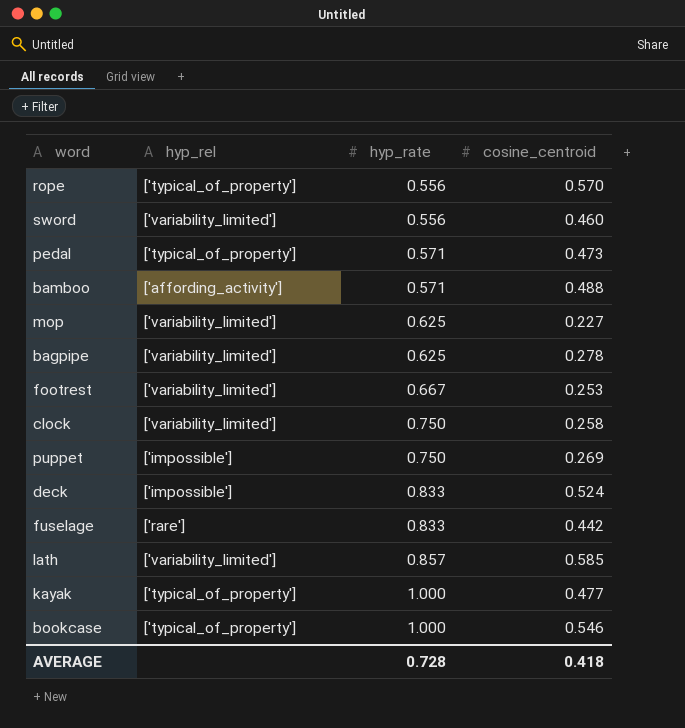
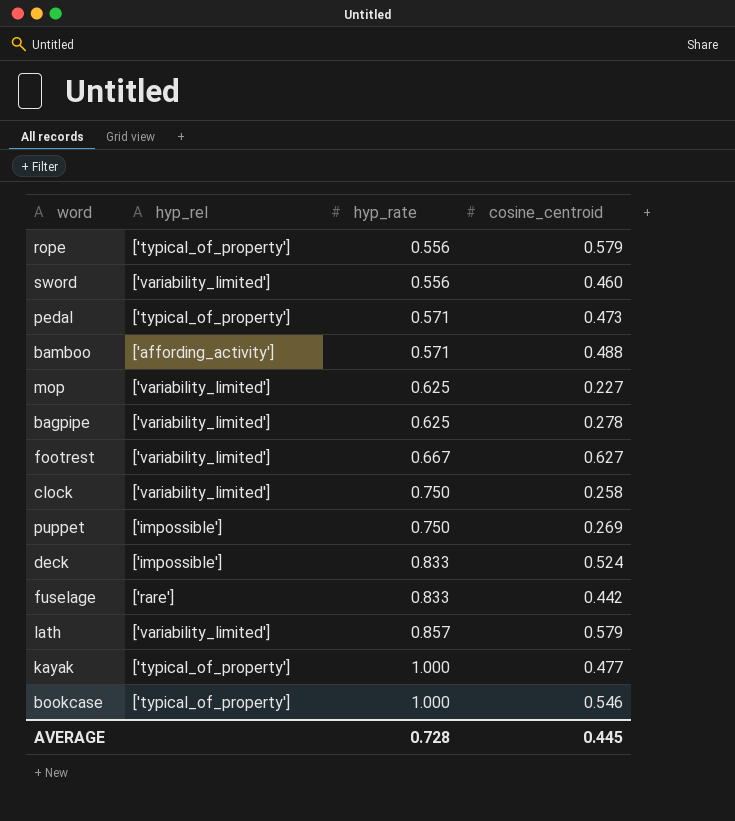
rope | cosine_centroid: 0.570 -> 0.579
footrest | cosine_centroid: 0.253 -> 0.627
lath | cosine_centroid: 0.585 -> 0.579
AVERAGE | cosine_centroid: 0.418 -> 0.445

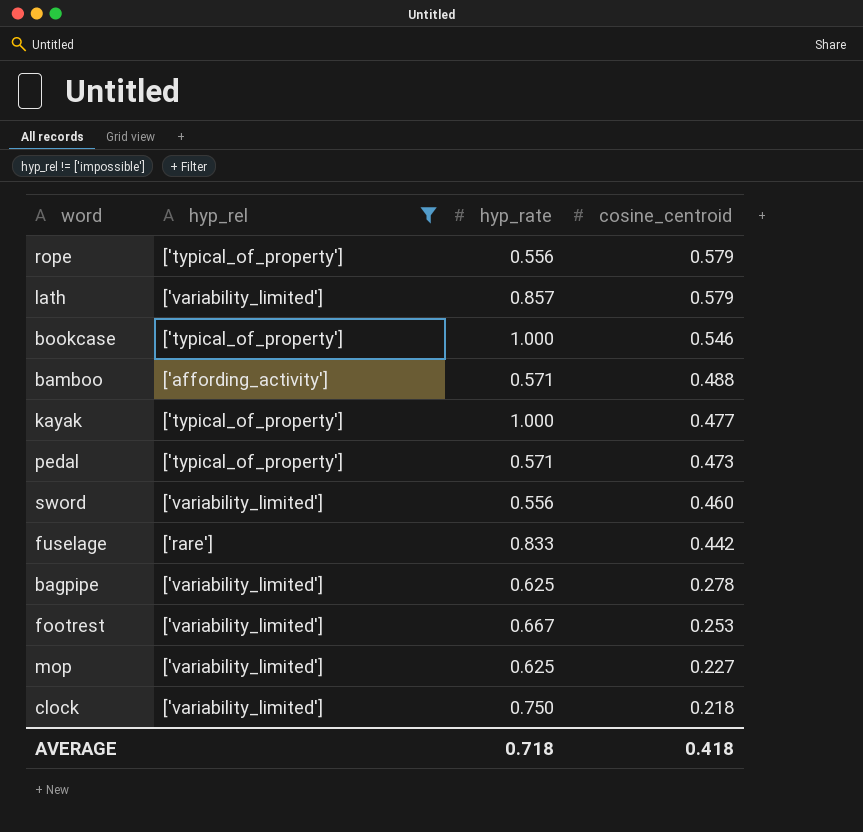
filter: none -> hyp_rel != ['impossible']
row order: hyp_rate ascending -> cosine_centroid descending
footrest | cosine_centroid: 0.627 -> 0.253
clock | cosine_centroid: 0.258 -> 0.218
AVERAGE | hyp_rate: 0.728 -> 0.718
AVERAGE | cosine_centroid: 0.445 -> 0.418

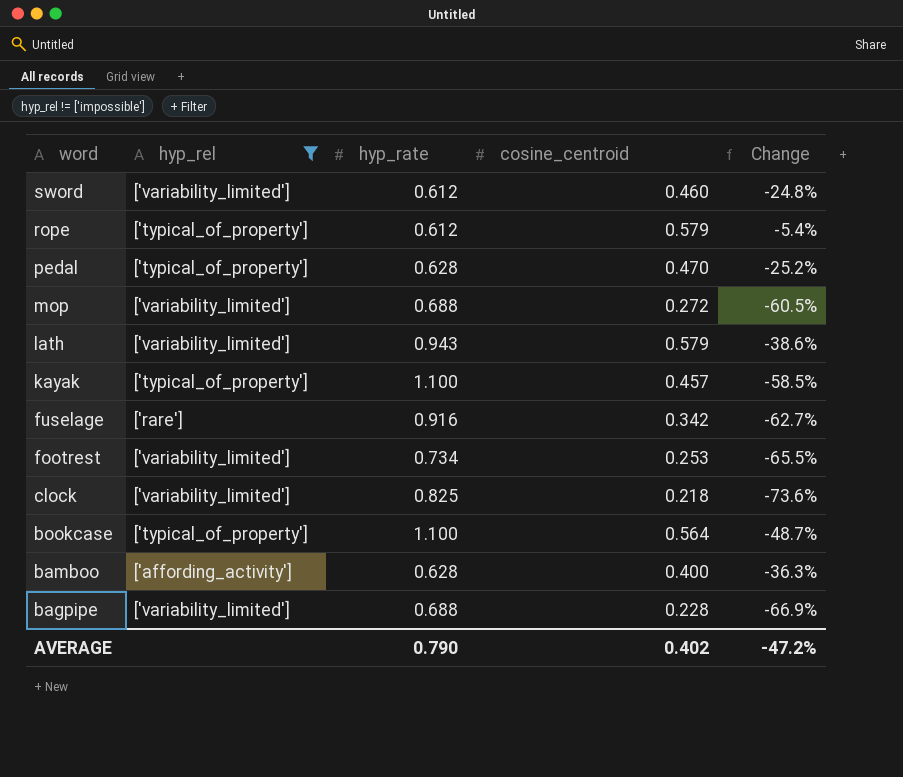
row order: cosine_centroid descending -> word descending
column Change | formula: none -> ([cosine_centroid] - [hyp_rate]) / [hyp_rate]
sword | hyp_rate: 0.556 -> 0.612
rope | hyp_rate: 0.556 -> 0.612
pedal | hyp_rate: 0.571 -> 0.628
pedal | cosine_centroid: 0.473 -> 0.470
mop | hyp_rate: 0.625 -> 0.688
mop | cosine_centroid: 0.227 -> 0.272
lath | hyp_rate: 0.857 -> 0.943
kayak | hyp_rate: 1.000 -> 1.100
kayak | cosine_centroid: 0.477 -> 0.457
fuselage | hyp_rate: 0.833 -> 0.916
fuselage | cosine_centroid: 0.442 -> 0.342
footrest | hyp_rate: 0.667 -> 0.734
clock | hyp_rate: 0.750 -> 0.825
bookcase | hyp_rate: 1.000 -> 1.100
bookcase | cosine_centroid: 0.546 -> 0.564
bamboo | hyp_rate: 0.571 -> 0.628
bamboo | cosine_centroid: 0.488 -> 0.400
bagpipe | hyp_rate: 0.625 -> 0.688
bagpipe | cosine_centroid: 0.278 -> 0.228
AVERAGE | hyp_rate: 0.718 -> 0.790
AVERAGE | cosine_centroid: 0.418 -> 0.402

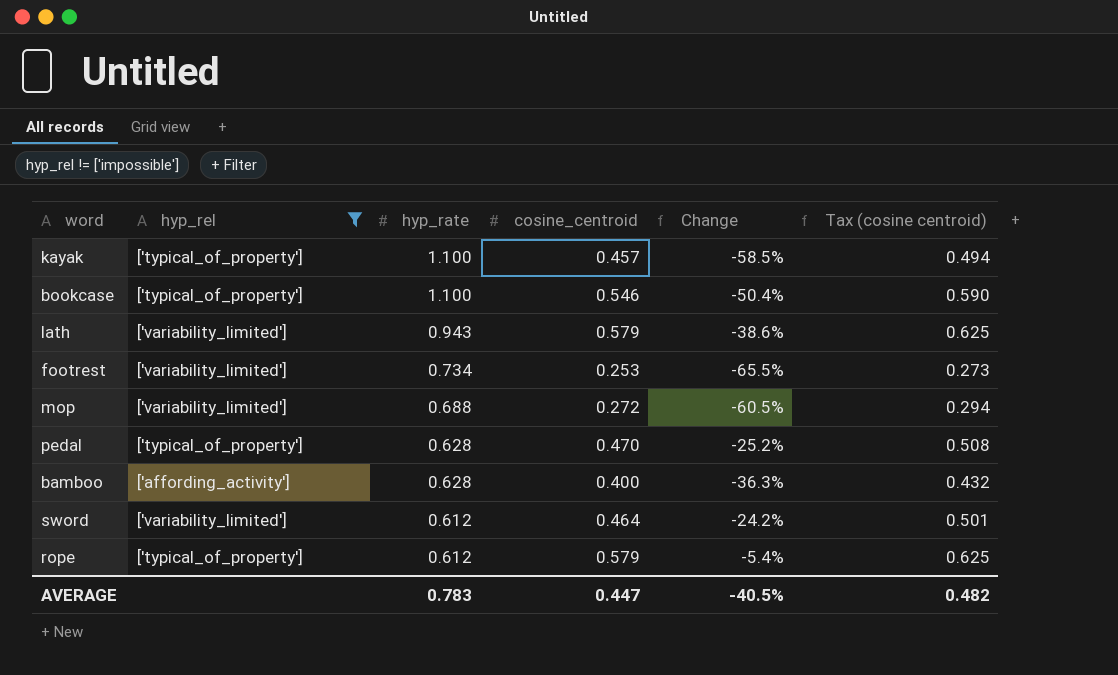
row order: word descending -> hyp_rate descending
column Tax (cosine centroid) | formula: none -> [cosine_centroid] * 1.08
row fuselage: ['rare'] | 0.916 | 0.342 | -62.7% -> none
row clock: ['variability_limited'] | 0.825 | 0.218 | -73.6% -> none
row bagpipe: ['variability_limited'] | 0.688 | 0.228 | -66.9% -> none
bookcase | cosine_centroid: 0.564 -> 0.546
bookcase | Change: -48.7% -> -50.4%
sword | cosine_centroid: 0.460 -> 0.464
sword | Change: -24.8% -> -24.2%
AVERAGE | hyp_rate: 0.790 -> 0.783
AVERAGE | cosine_centroid: 0.402 -> 0.447
AVERAGE | Change: -47.2% -> -40.5%

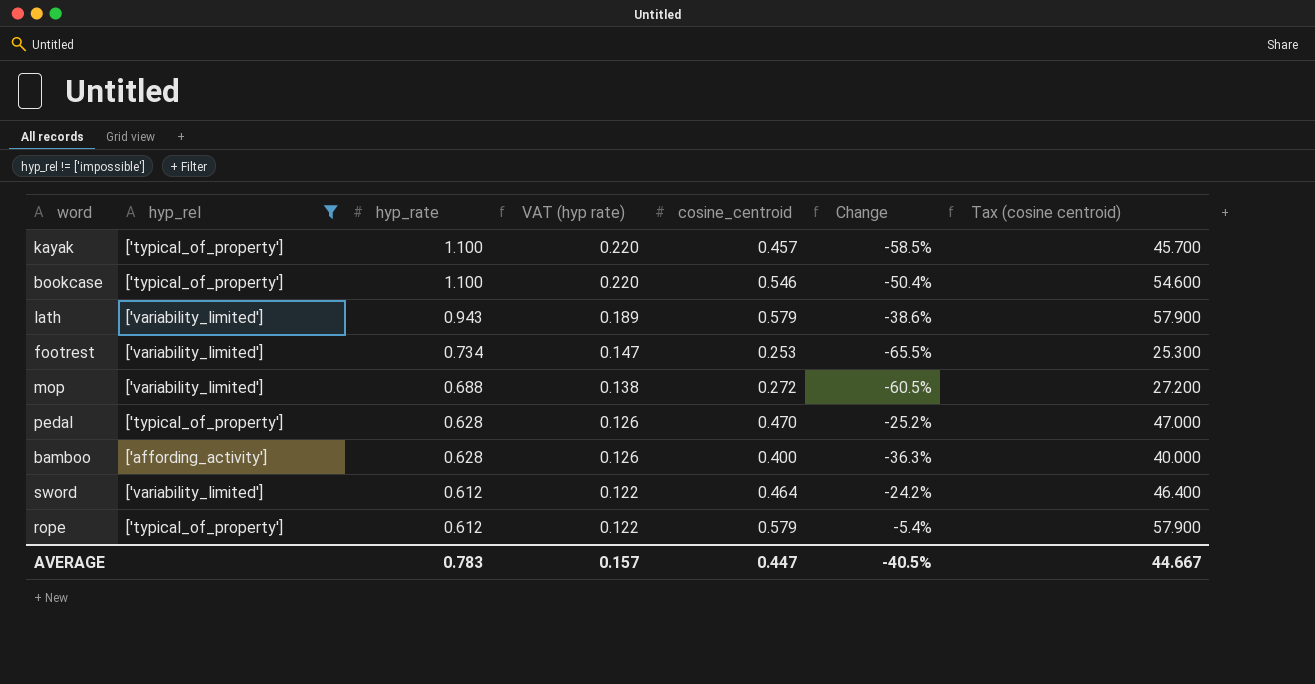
column VAT (hyp rate) | formula: none -> [hyp_rate] * 0.2
column Tax (cosine centroid) | formula: [cosine_centroid] * 1.08 -> [cosine_centroid] * 100
AVERAGE | Tax (cosine centroid): 0.482 -> 44.667

